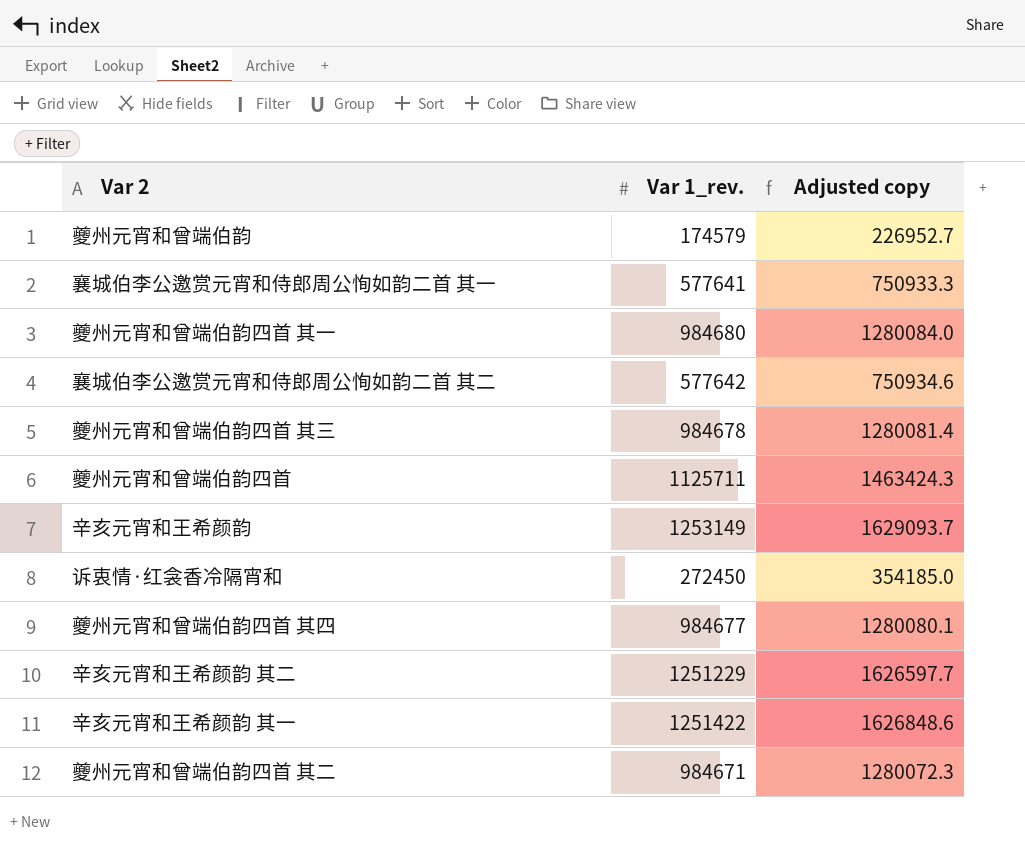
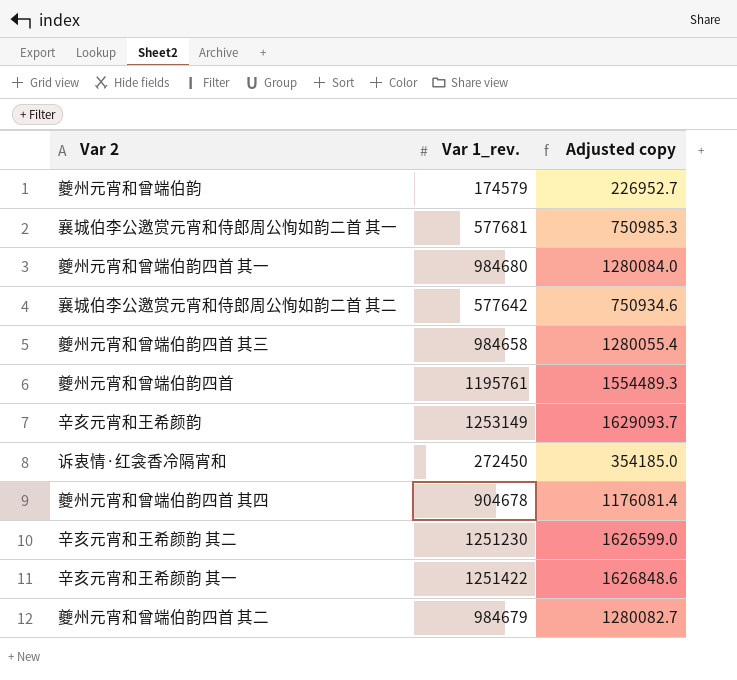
襄城伯李公邀赏元宵和侍郎周公恂如韵二首 其一 | Var 1_rev.: 577641 -> 577681
襄城伯李公邀赏元宵和侍郎周公恂如韵二首 其一 | Adjusted copy: 750933.3 -> 750985.3
夔州元宵和曾端伯韵四首 其三 | Var 1_rev.: 984678 -> 984658
夔州元宵和曾端伯韵四首 其三 | Adjusted copy: 1280081.4 -> 1280055.4
夔州元宵和曾端伯韵四首 | Var 1_rev.: 1125711 -> 1195761
夔州元宵和曾端伯韵四首 | Adjusted copy: 1463424.3 -> 1554489.3
夔州元宵和曾端伯韵四首 其四 | Var 1_rev.: 984677 -> 904678
夔州元宵和曾端伯韵四首 其四 | Adjusted copy: 1280080.1 -> 1176081.4
辛亥元宵和王希颜韵 其二 | Var 1_rev.: 1251229 -> 1251230
辛亥元宵和王希颜韵 其二 | Adjusted copy: 1626597.7 -> 1626599.0
夔州元宵和曾端伯韵四首 其二 | Var 1_rev.: 984671 -> 984679
夔州元宵和曾端伯韵四首 其二 | Adjusted copy: 1280072.3 -> 1280082.7

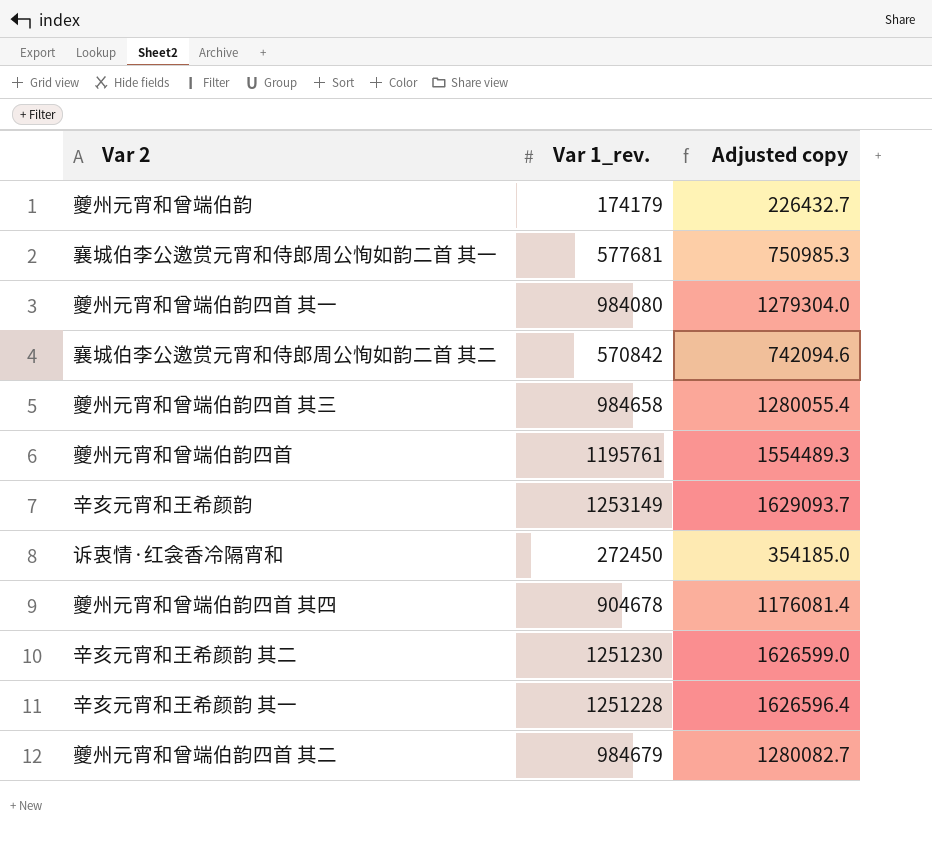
夔州元宵和曾端伯韵 | Var 1_rev.: 174579 -> 174179
夔州元宵和曾端伯韵 | Adjusted copy: 226952.7 -> 226432.7
夔州元宵和曾端伯韵四首 其一 | Var 1_rev.: 984680 -> 984080
夔州元宵和曾端伯韵四首 其一 | Adjusted copy: 1280084.0 -> 1279304.0
襄城伯李公邀赏元宵和侍郎周公恂如韵二首 其二 | Var 1_rev.: 577642 -> 570842
襄城伯李公邀赏元宵和侍郎周公恂如韵二首 其二 | Adjusted copy: 750934.6 -> 742094.6
辛亥元宵和王希颜韵 其一 | Var 1_rev.: 1251422 -> 1251228
辛亥元宵和王希颜韵 其一 | Adjusted copy: 1626848.6 -> 1626596.4

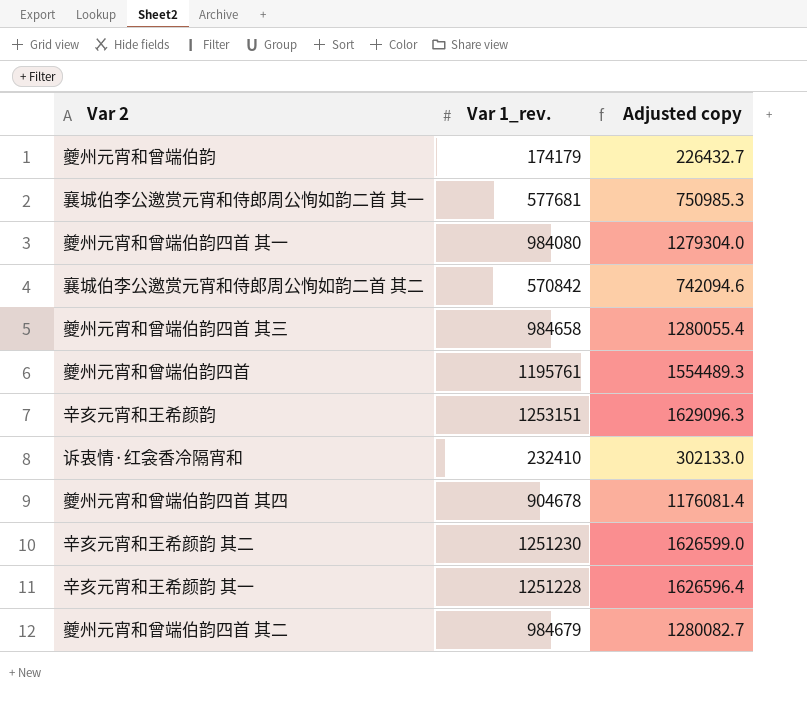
辛亥元宵和王希颜韵 | Var 1_rev.: 1253149 -> 1253151
辛亥元宵和王希颜韵 | Adjusted copy: 1629093.7 -> 1629096.3
诉衷情·红衾香冷隔宵和 | Var 1_rev.: 272450 -> 232410
诉衷情·红衾香冷隔宵和 | Adjusted copy: 354185.0 -> 302133.0

